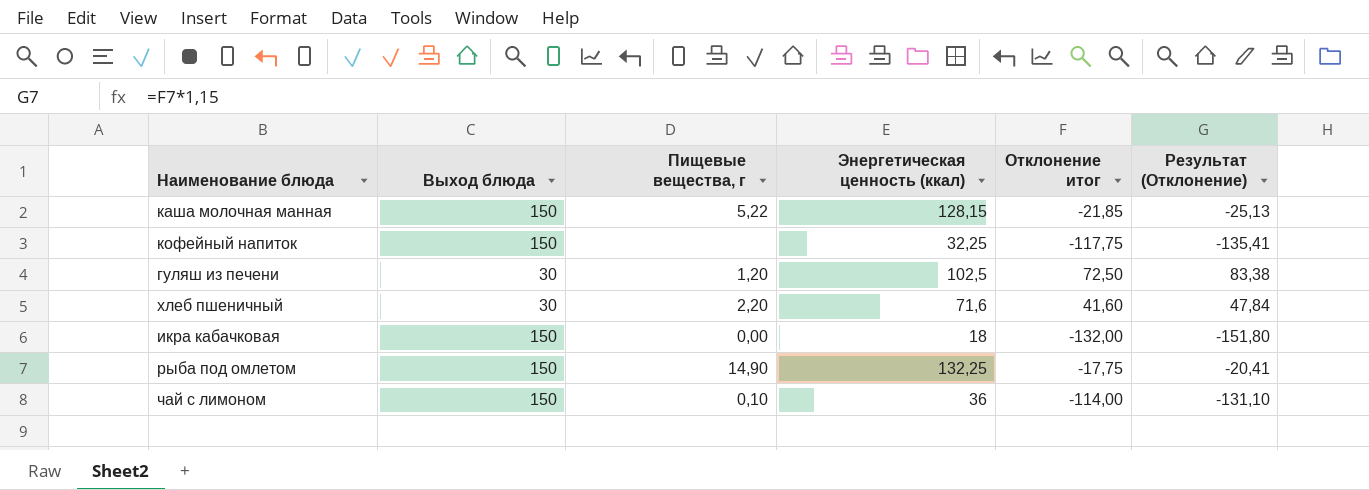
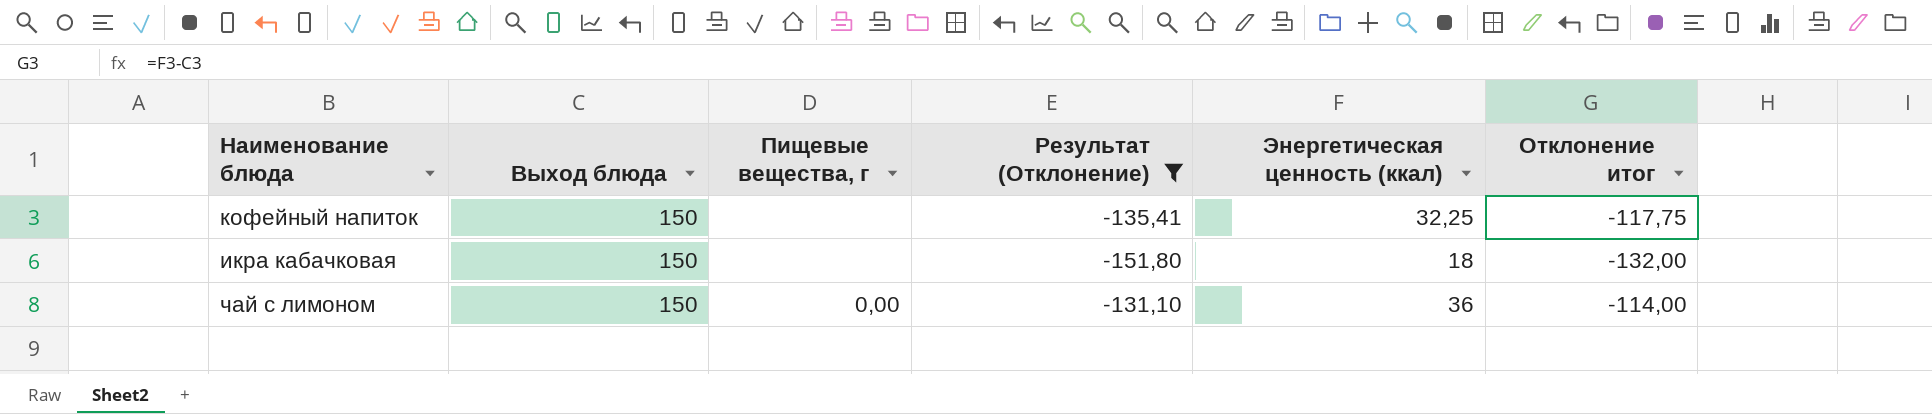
filter: none -> Результат (Отклонение) <= -131,10
column Результат (Отклонение) | position: 6 -> 4
икра кабачковая | Пищевые вещества, г: 0,00 -> none
чай с лимоном | Пищевые вещества, г: 0,10 -> 0,00

